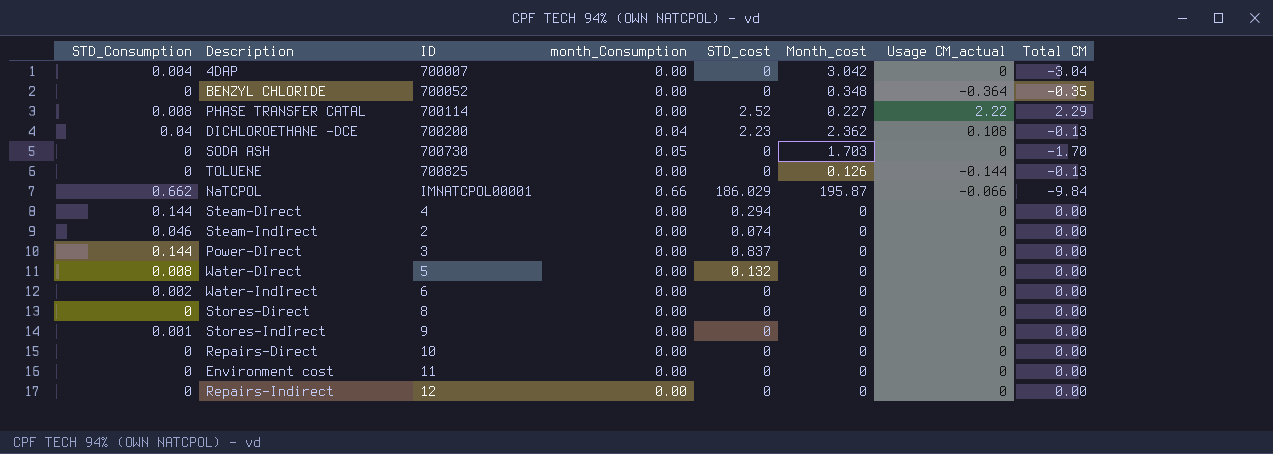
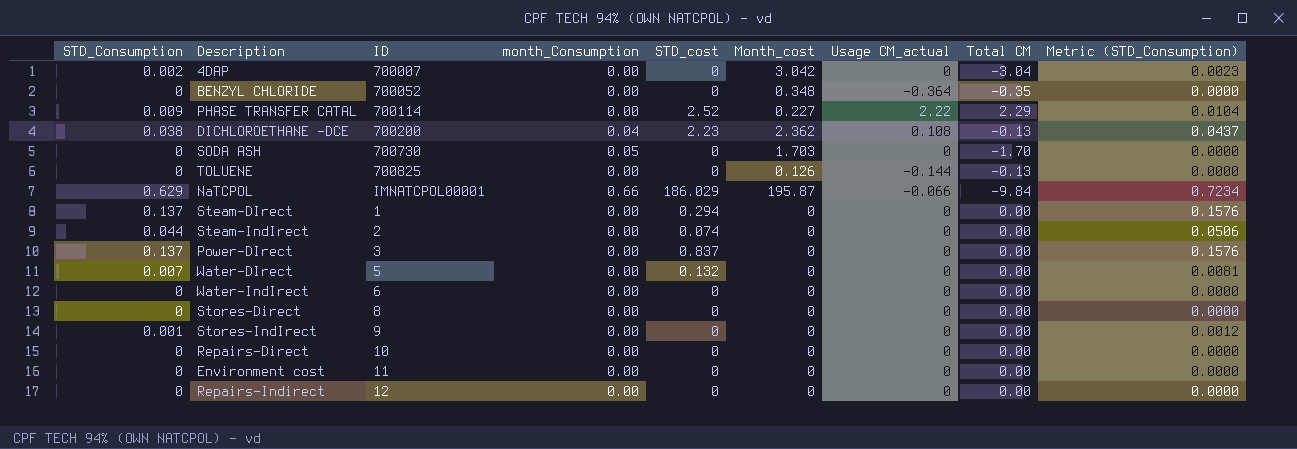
column Metric (STD_Consumption) | formula: none -> [STD_Consumption] * 1.15
4DAP | STD_Consumption: 0.004 -> 0.002
PHASE TRANSFER CATAL | STD_Consumption: 0.008 -> 0.009
DICHLOROETHANE -DCE | STD_Consumption: 0.04 -> 0.038
NaTCPOL | STD_Consumption: 0.662 -> 0.629
Steam-DIrect | STD_Consumption: 0.144 -> 0.137
Steam-DIrect | ID: 4 -> 1
Steam-IndIrect | STD_Consumption: 0.046 -> 0.044
Power-DIrect | STD_Consumption: 0.144 -> 0.137
Water-DIrect | STD_Consumption: 0.008 -> 0.007
Water-IndIrect | STD_Consumption: 0.002 -> 0

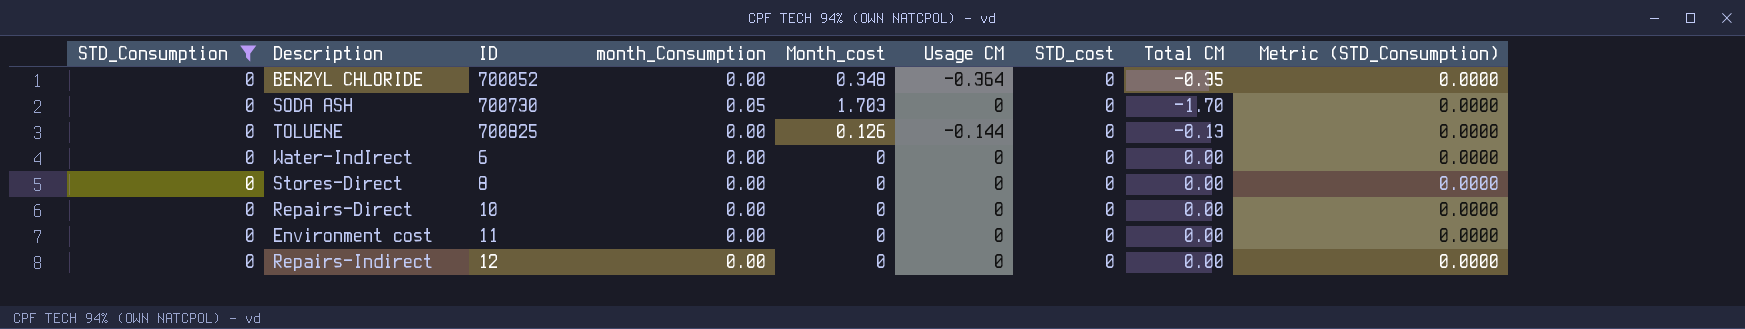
filter: none -> STD_Consumption = 0
column name: Usage CM_actual -> Usage CM
column STD_cost | position: 5 -> 7

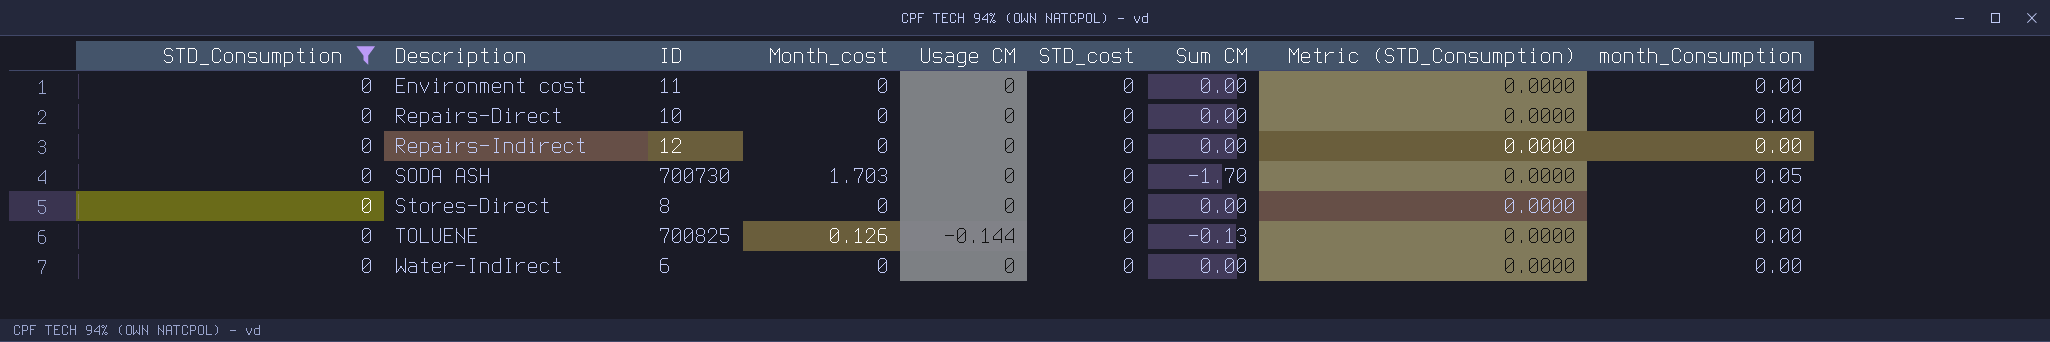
row order: none -> Description ascending
column name: Total CM -> Sum CM
column month_Consumption | position: 4 -> 9
row BENZYL CHLORIDE: 0 | 700052 | 0.00 | 0.348 | -0.364 | 0 | -0.35 | 0.0000 -> none

